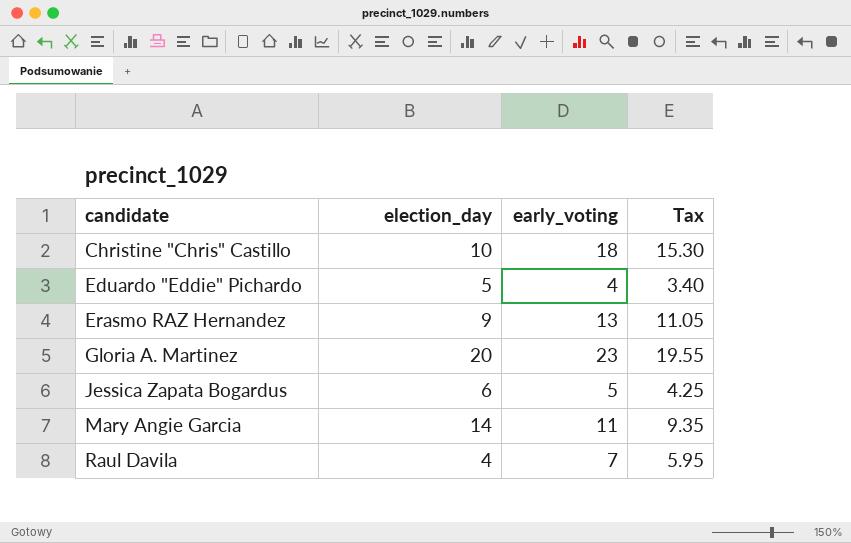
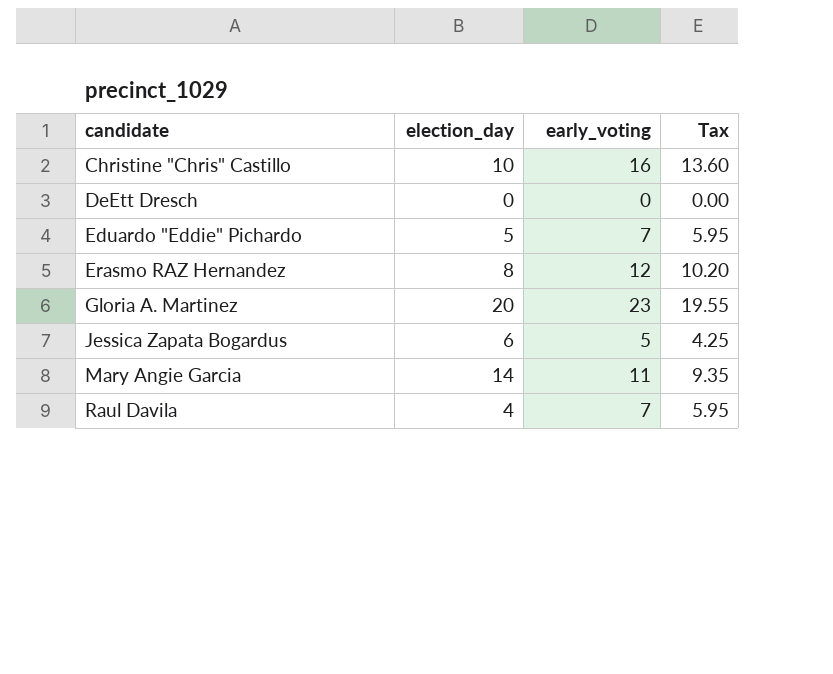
Christine "Chris" Castillo | early_voting: 18 -> 16
Christine "Chris" Castillo | Tax: 15.30 -> 13.60
row DeEtt Dresch: none -> 0 | 0 | 0.00
Eduardo "Eddie" Pichardo | early_voting: 4 -> 7
Eduardo "Eddie" Pichardo | Tax: 3.40 -> 5.95
Erasmo RAZ Hernandez | election_day: 9 -> 8
Erasmo RAZ Hernandez | early_voting: 13 -> 12
Erasmo RAZ Hernandez | Tax: 11.05 -> 10.20

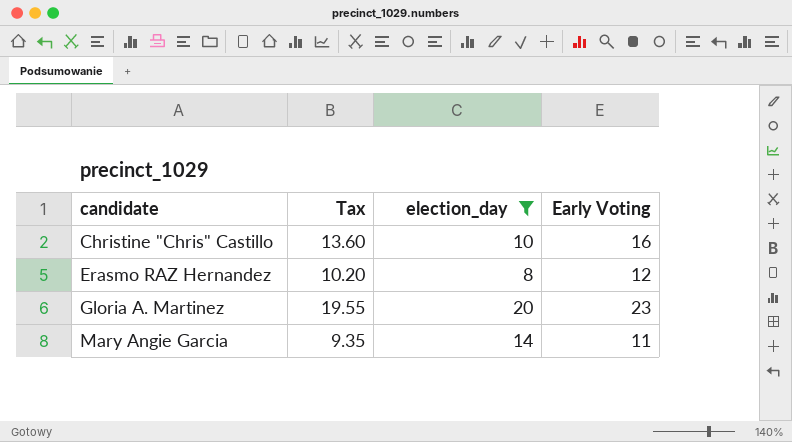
filter: none -> election_day >= 8
column Tax | position: 4 -> 2
column name: early_voting -> Early Voting

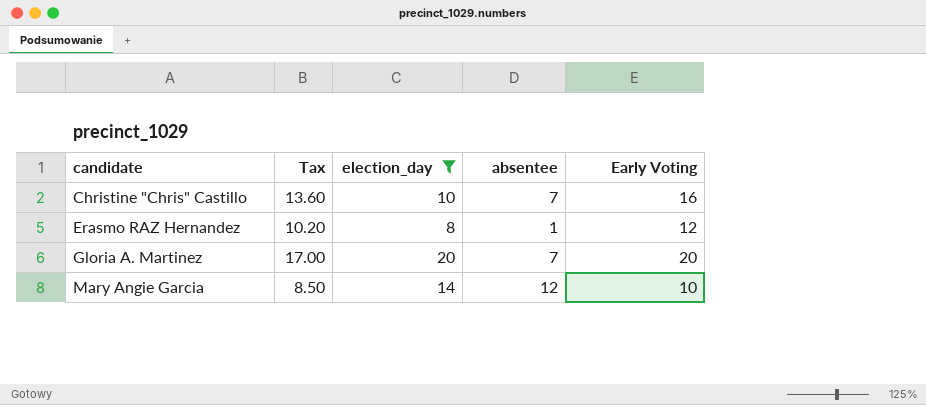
column absentee | position: none -> 4
Gloria A. Martinez | Tax: 19.55 -> 17.00
Gloria A. Martinez | Early Voting: 23 -> 20
Mary Angie Garcia | Tax: 9.35 -> 8.50
Mary Angie Garcia | Early Voting: 11 -> 10

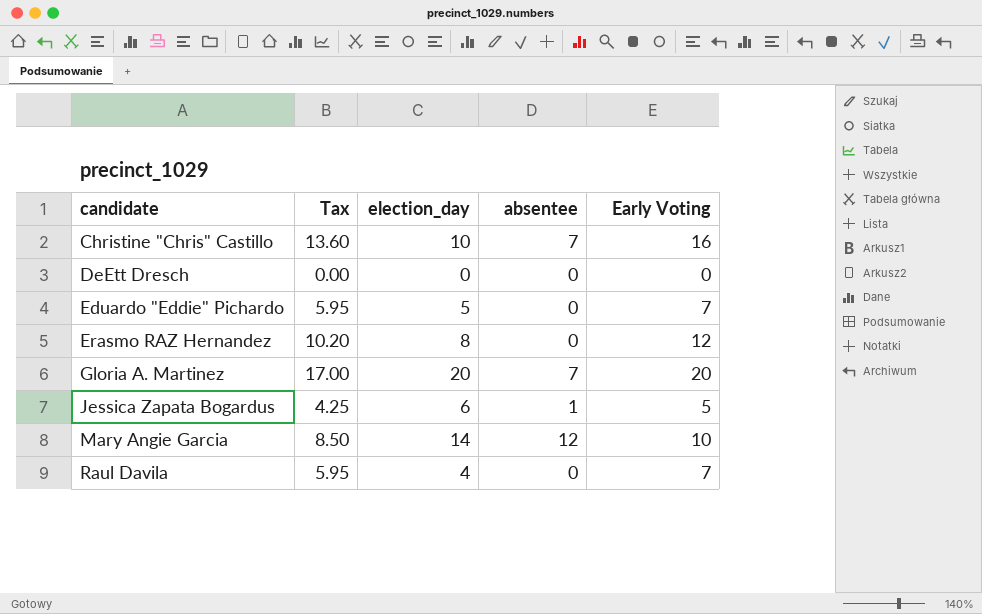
filter: election_day >= 8 -> none
Erasmo RAZ Hernandez | absentee: 1 -> 0

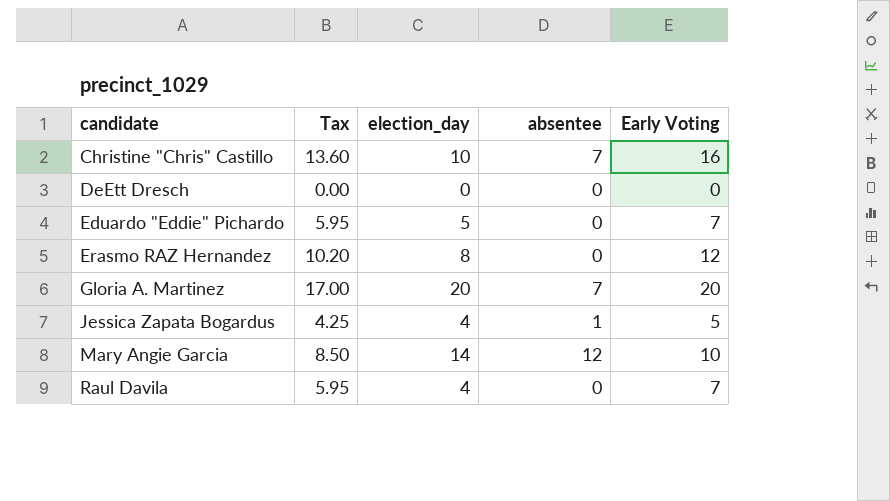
Jessica Zapata Bogardus | election_day: 6 -> 4

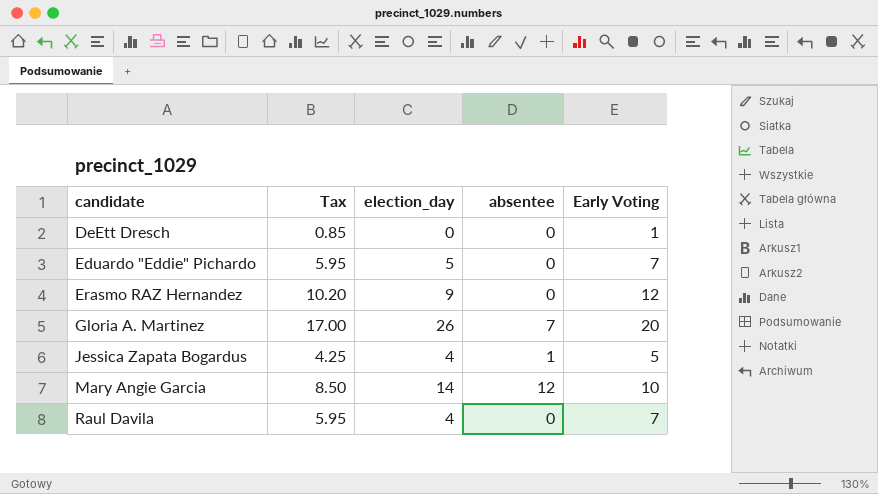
row Christine "Chris" Castillo: 13.60 | 10 | 7 | 16 -> none
DeEtt Dresch | Tax: 0.00 -> 0.85
DeEtt Dresch | Early Voting: 0 -> 1
Erasmo RAZ Hernandez | election_day: 8 -> 9
Gloria A. Martinez | election_day: 20 -> 26

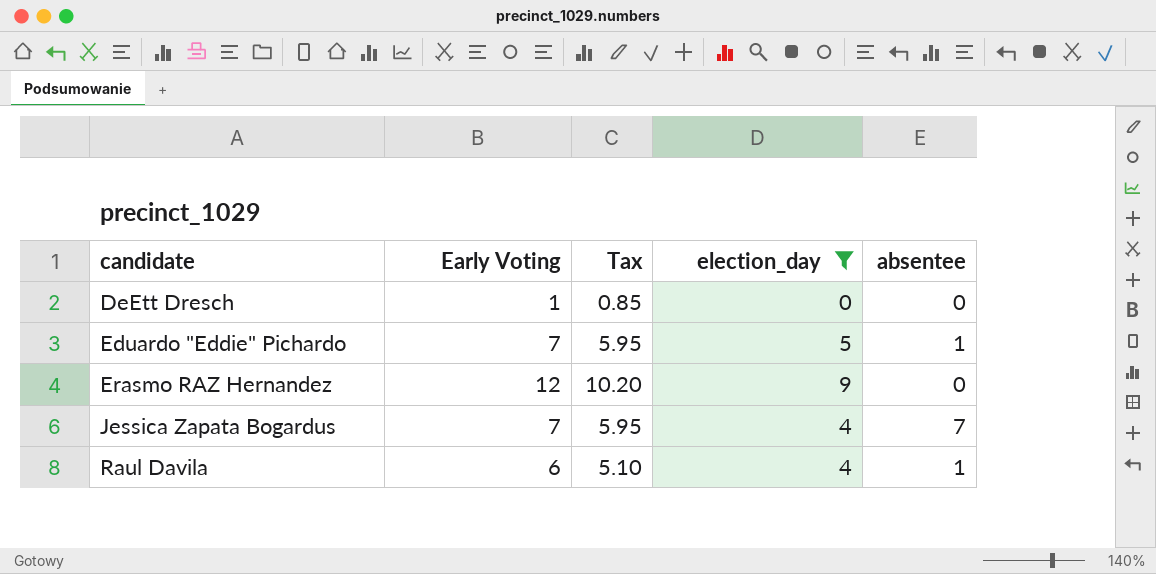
filter: none -> election_day <= 9
column Early Voting | position: 5 -> 2
Eduardo "Eddie" Pichardo | absentee: 0 -> 1
Jessica Zapata Bogardus | Early Voting: 5 -> 7
Jessica Zapata Bogardus | Tax: 4.25 -> 5.95
Jessica Zapata Bogardus | absentee: 1 -> 7
Raul Davila | Early Voting: 7 -> 6
Raul Davila | Tax: 5.95 -> 5.10
Raul Davila | absentee: 0 -> 1

